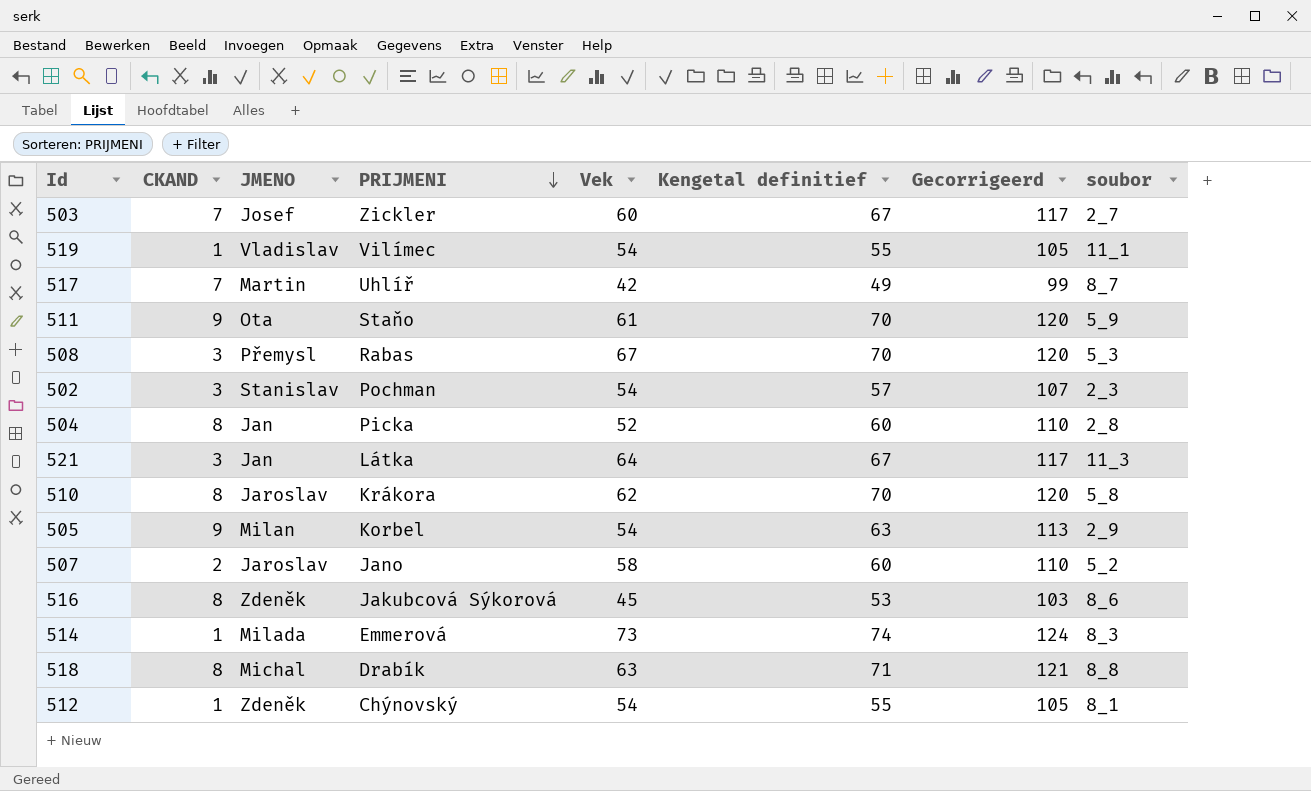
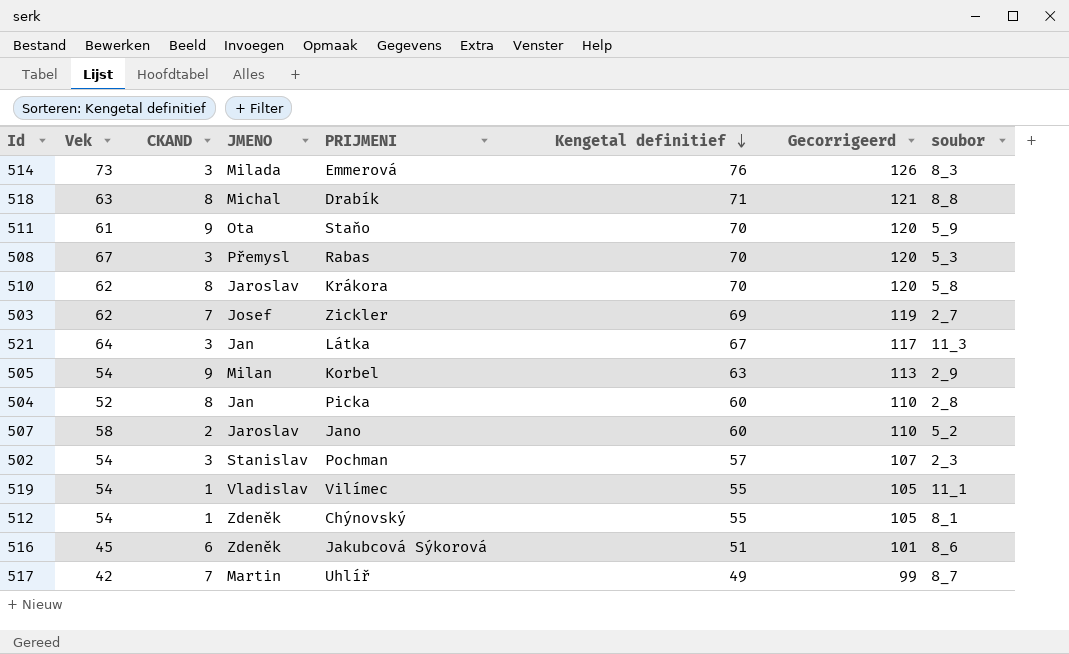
row order: PRIJMENI descending -> Kengetal definitief descending
column Vek | position: 5 -> 2
514 | CKAND: 1 -> 3
514 | Kengetal definitief: 74 -> 76
514 | Gecorrigeerd: 124 -> 126
503 | Vek: 60 -> 62
503 | Kengetal definitief: 67 -> 69
503 | Gecorrigeerd: 117 -> 119
516 | CKAND: 8 -> 6
516 | Kengetal definitief: 53 -> 51
516 | Gecorrigeerd: 103 -> 101

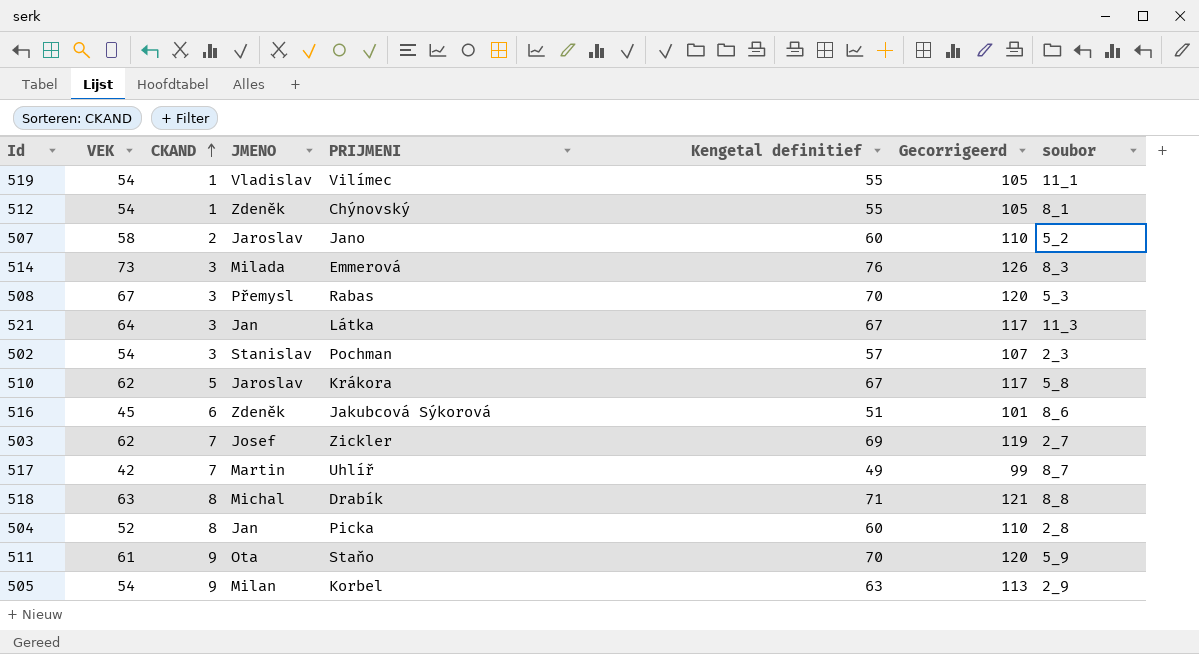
row order: Kengetal definitief descending -> CKAND ascending
column name: Vek -> VEK
510 | CKAND: 8 -> 5
510 | Kengetal definitief: 70 -> 67
510 | Gecorrigeerd: 120 -> 117

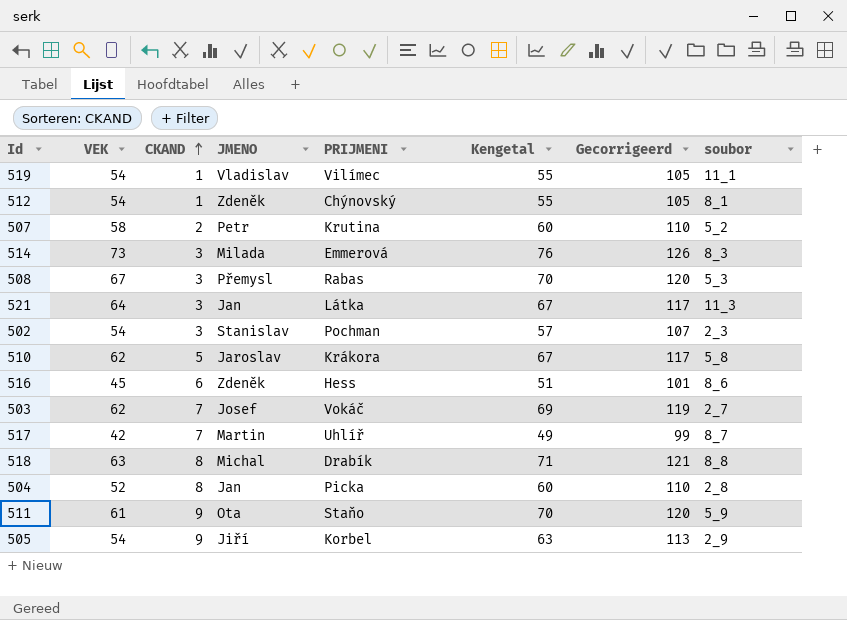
column name: Kengetal definitief -> Kengetal
507 | JMENO: Jaroslav -> Petr
507 | PRIJMENI: Jano -> Krutina
516 | PRIJMENI: Jakubcová Sýkorová -> Hess
503 | PRIJMENI: Zickler -> Vokáč
505 | JMENO: Milan -> Jiří

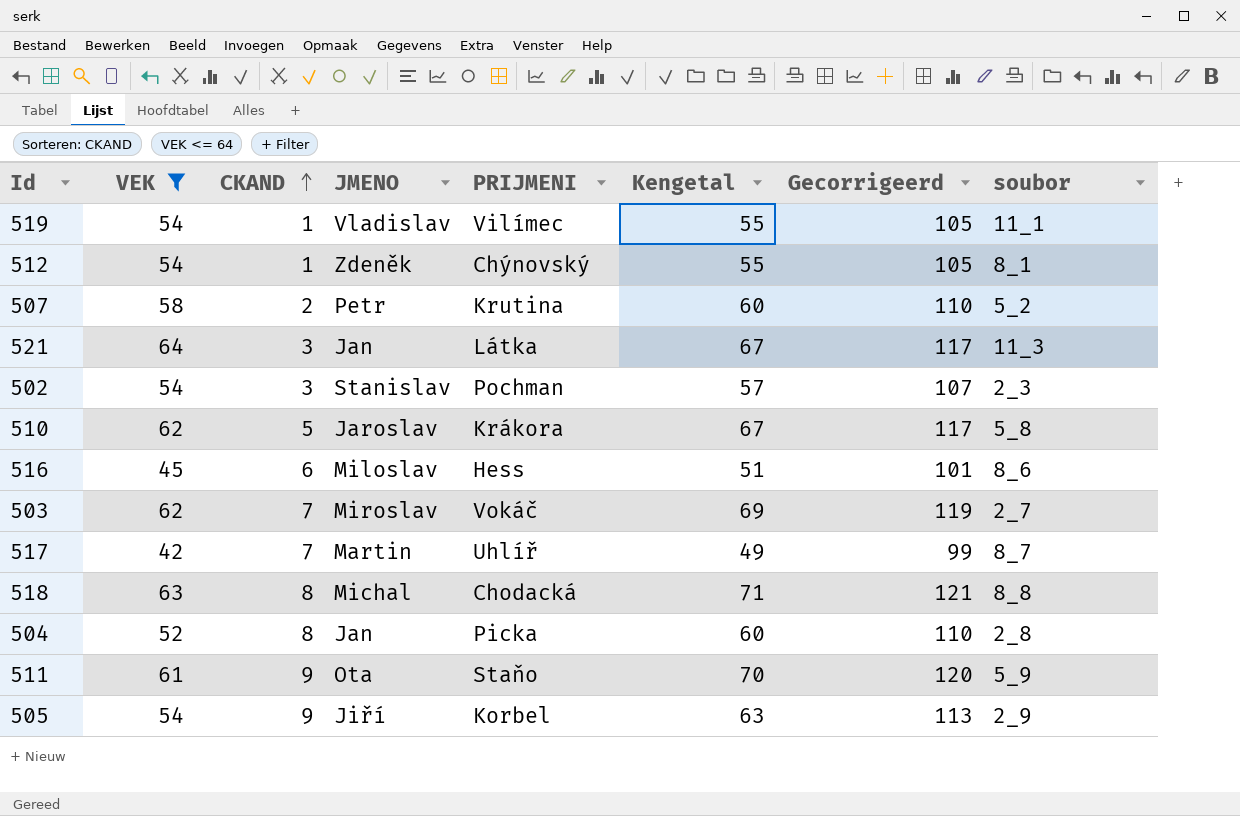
filter: none -> VEK <= 64
516 | JMENO: Zdeněk -> Miloslav
503 | JMENO: Josef -> Miroslav
518 | PRIJMENI: Drabík -> Chodacká

